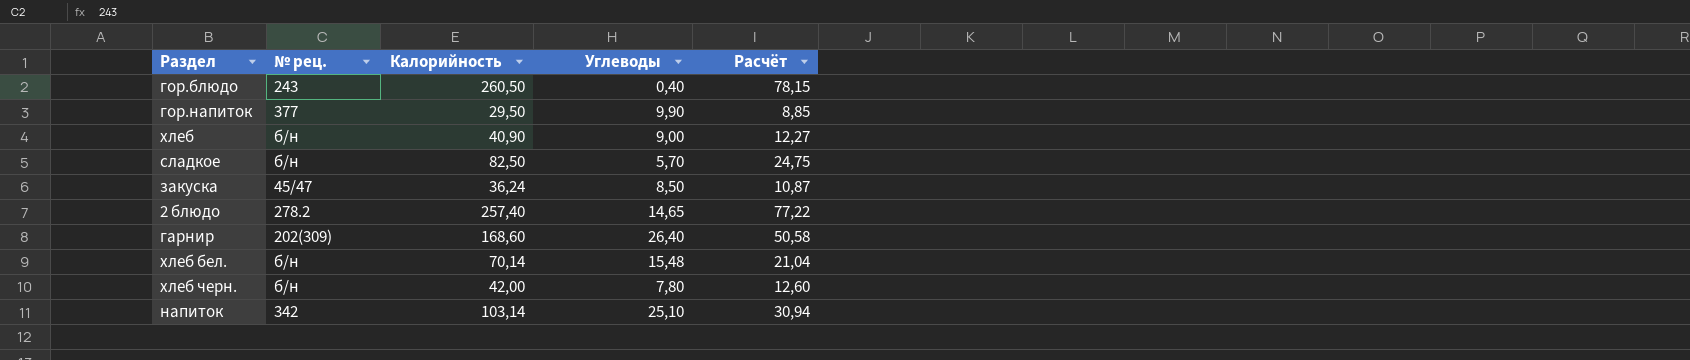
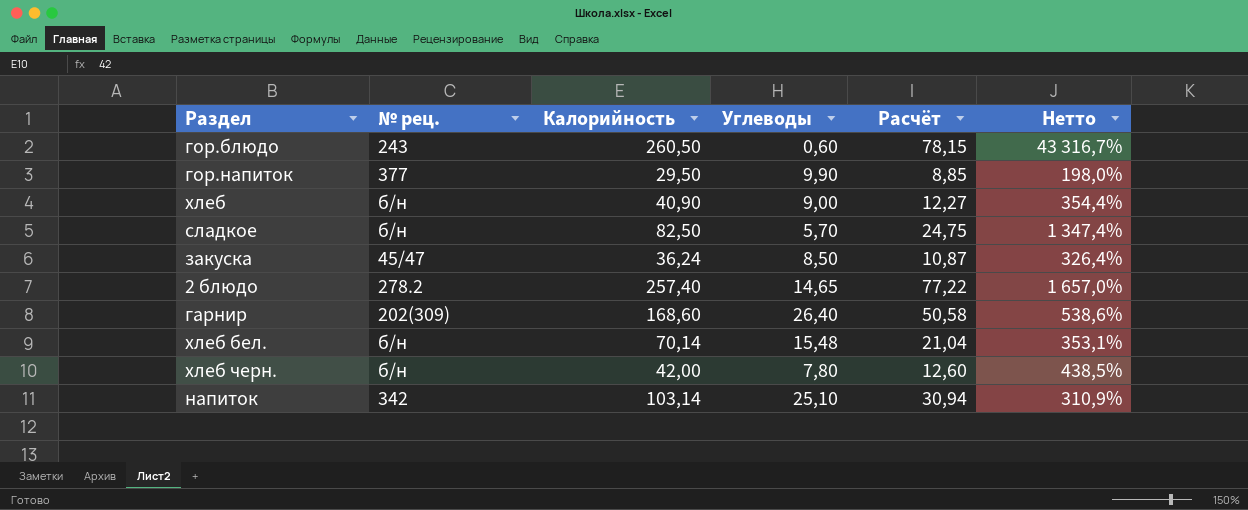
column Нетто | formula: none -> ([Калорийность] - [Углеводы]) / [Углеводы]
гор.блюдо | Углеводы: 0,40 -> 0,60

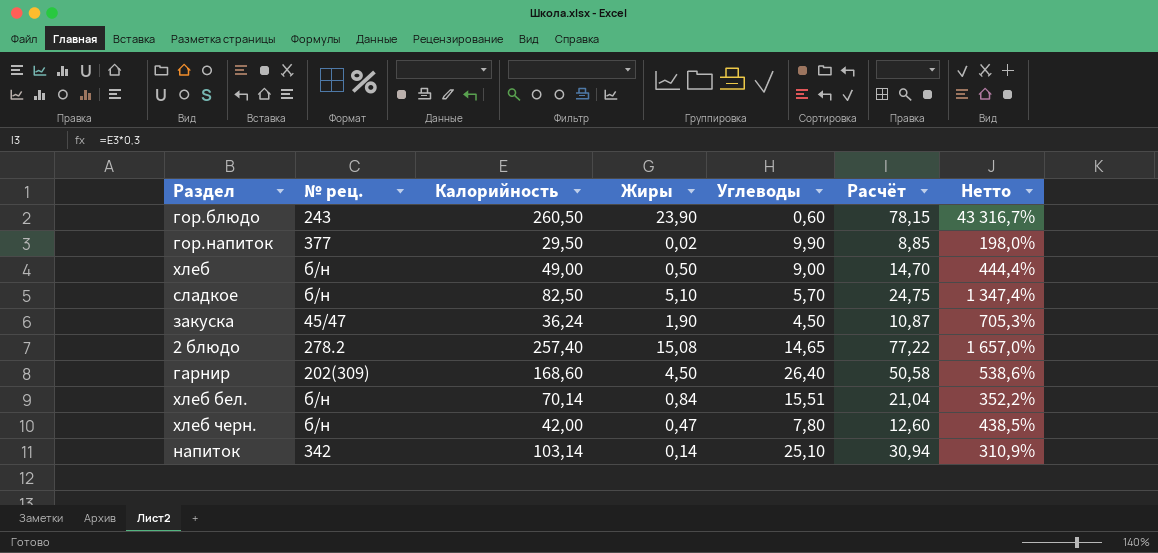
column Жиры | position: none -> 4
хлеб | Калорийность: 40,90 -> 49,00
хлеб | Расчёт: 12,27 -> 14,70
хлеб | Нетто: 354,4% -> 444,4%
закуска | Углеводы: 8,50 -> 4,50
закуска | Нетто: 326,4% -> 705,3%
хлеб бел. | Углеводы: 15,48 -> 15,51
хлеб бел. | Нетто: 353,1% -> 352,2%

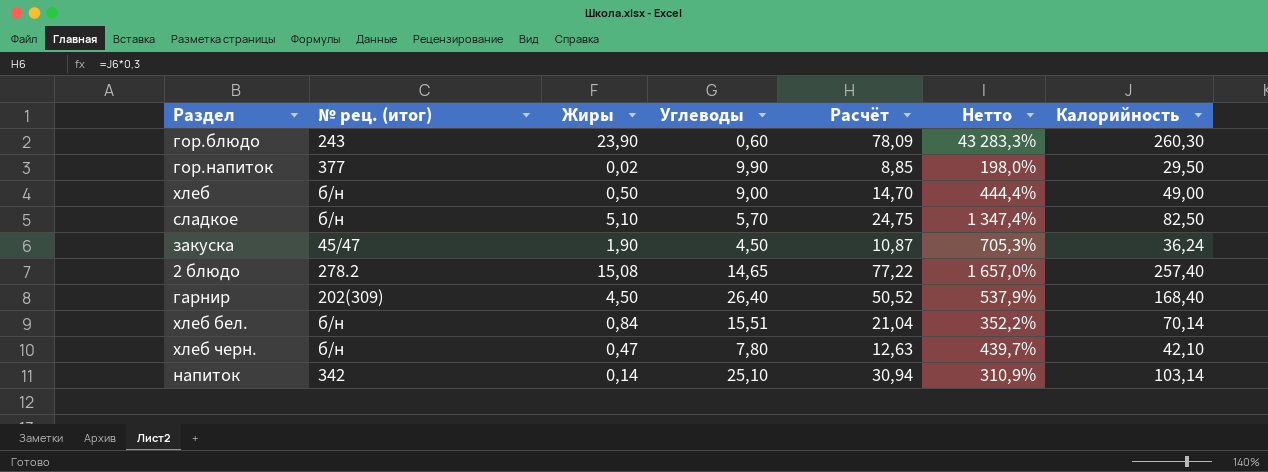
column name: № рец. -> № рец. (итог)
column Калорийность | position: 3 -> 7
гор.блюдо | Расчёт: 78,15 -> 78,09
гор.блюдо | Нетто: 43 316,7% -> 43 283,3%
гор.блюдо | Калорийность: 260,50 -> 260,30
гарнир | Расчёт: 50,58 -> 50,52
гарнир | Нетто: 538,6% -> 537,9%
гарнир | Калорийность: 168,60 -> 168,40
хлеб черн. | Расчёт: 12,60 -> 12,63
хлеб черн. | Нетто: 438,5% -> 439,7%
хлеб черн. | Калорийность: 42,00 -> 42,10

